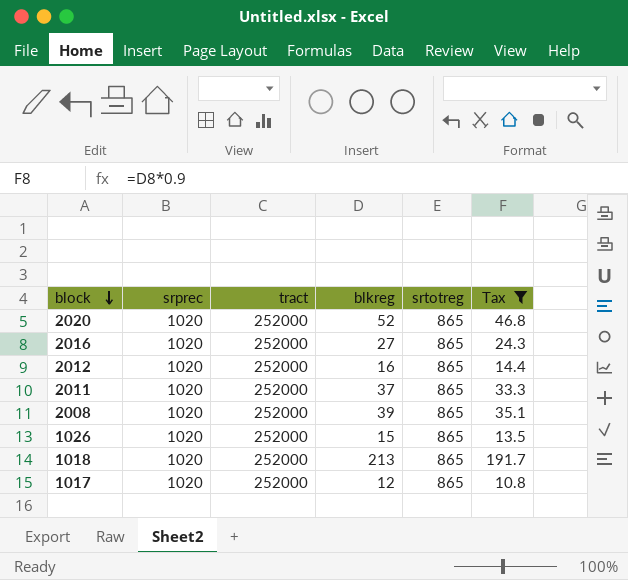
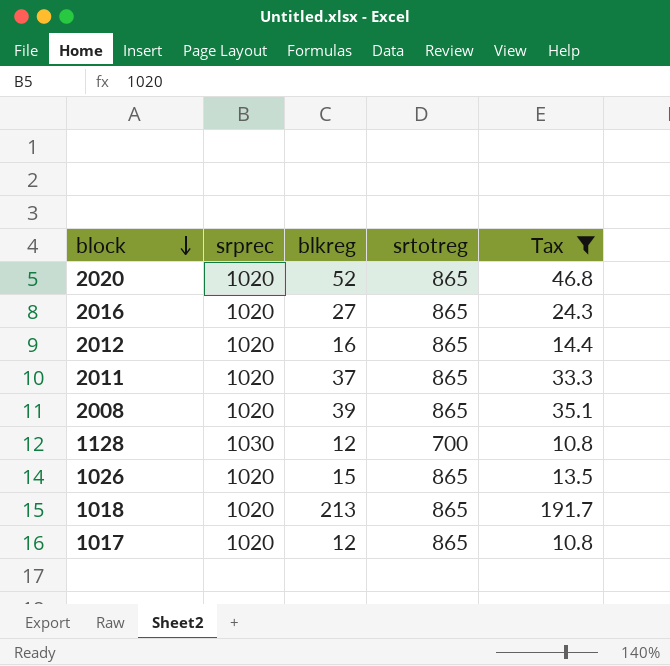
column tract | position: 3 -> none
row 1128: none -> 1030 | 12 | 700 | 10.8

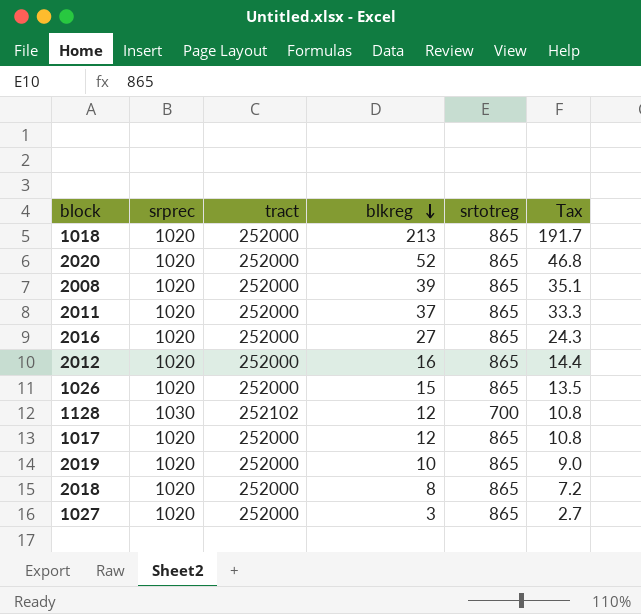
filter: Tax >= 10.8 -> none
row order: block descending -> blkreg descending
column tract | position: none -> 3

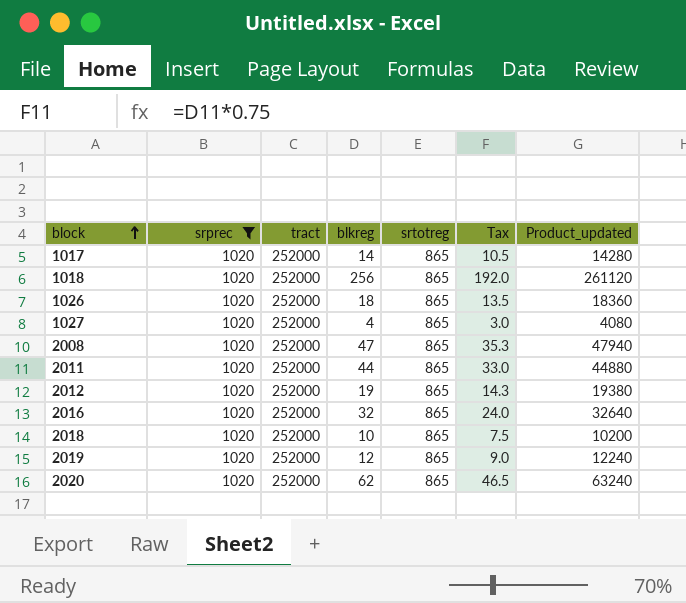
filter: none -> srprec = 1020
row order: blkreg descending -> block ascending
column Tax | formula: [blkreg] * 0.9 -> [blkreg] * 0.75
column Product_updated | formula: none -> [srprec] * [blkreg]
1017 | blkreg: 12 -> 14
1018 | blkreg: 213 -> 256
1026 | blkreg: 15 -> 18
1027 | blkreg: 3 -> 4
2008 | blkreg: 39 -> 47
2011 | blkreg: 37 -> 44
2012 | blkreg: 16 -> 19
2016 | blkreg: 27 -> 32
2018 | blkreg: 8 -> 10
2019 | blkreg: 10 -> 12
2020 | blkreg: 52 -> 62

